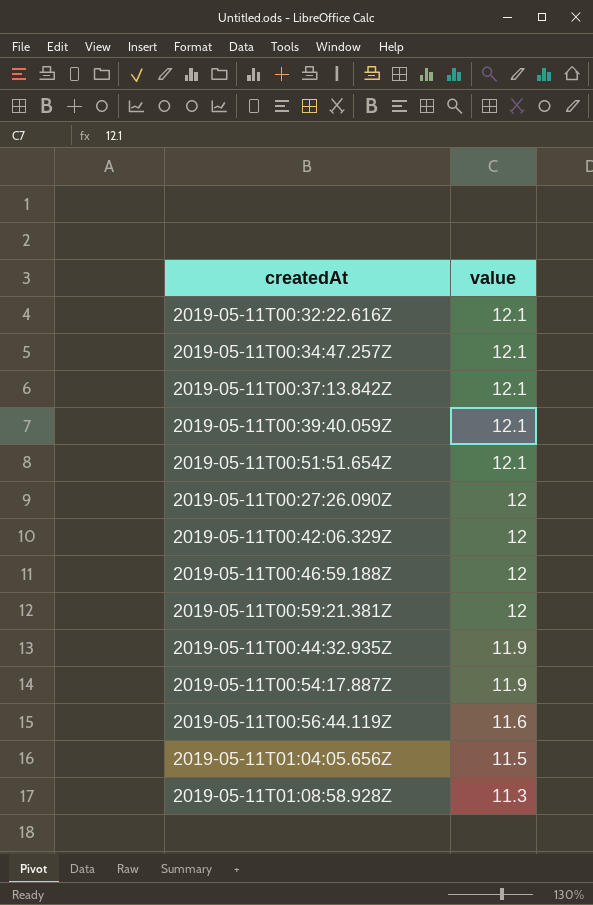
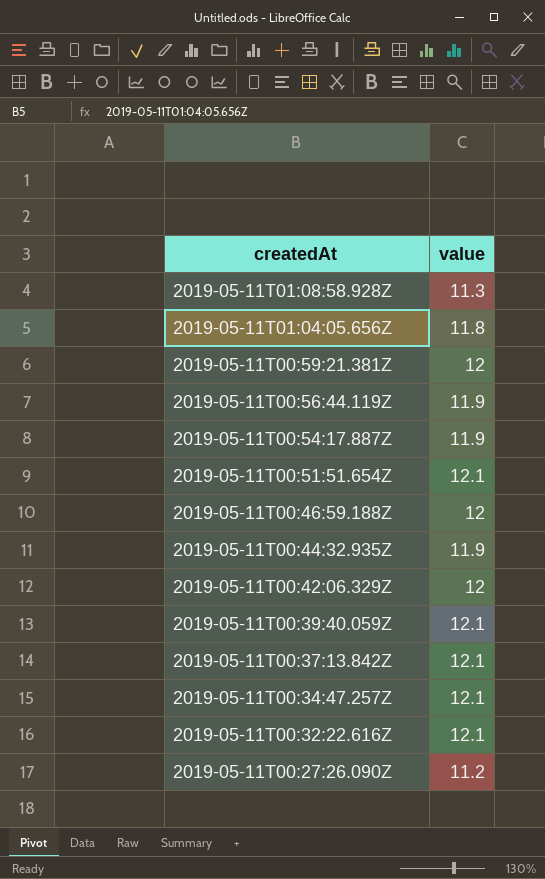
row order: value descending -> createdAt descending
2019-05-11T01:04:05.656Z | value: 11.5 -> 11.8
2019-05-11T00:56:44.119Z | value: 11.6 -> 11.9
2019-05-11T00:27:26.090Z | value: 12 -> 11.2

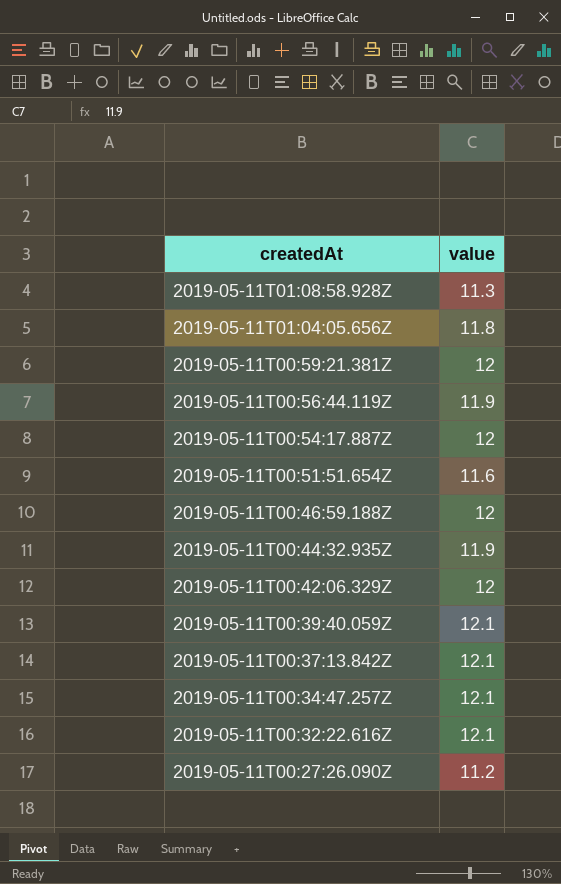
2019-05-11T00:54:17.887Z | value: 11.9 -> 12
2019-05-11T00:51:51.654Z | value: 12.1 -> 11.6

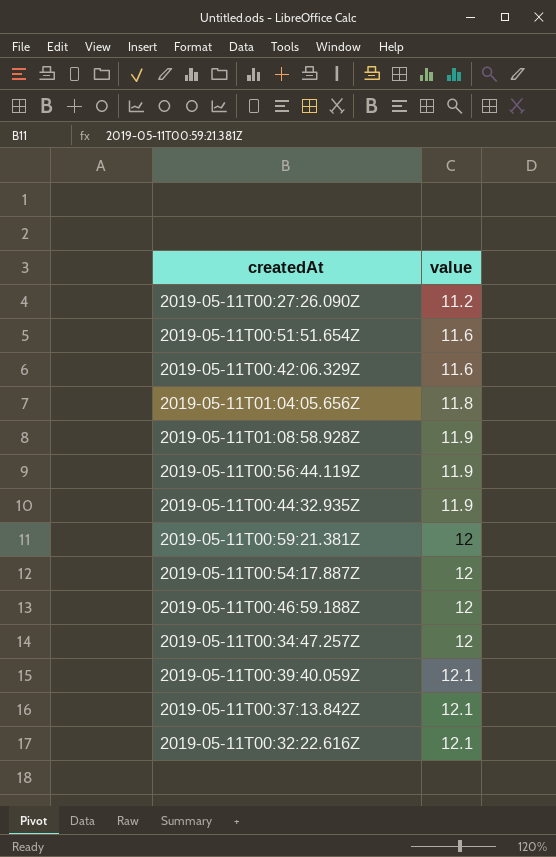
row order: createdAt descending -> value ascending
2019-05-11T00:42:06.329Z | value: 12 -> 11.6
2019-05-11T01:08:58.928Z | value: 11.3 -> 11.9
2019-05-11T00:34:47.257Z | value: 12.1 -> 12

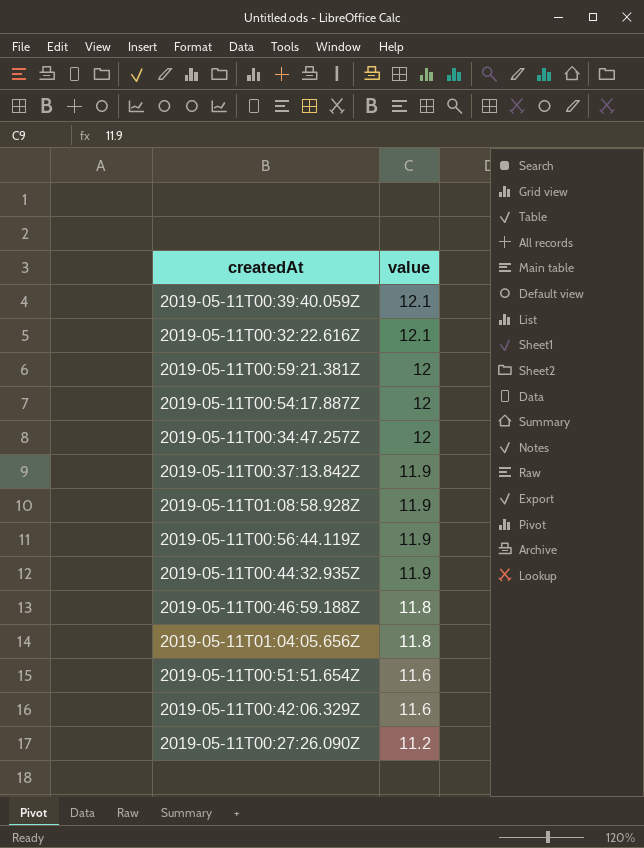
row order: value ascending -> value descending
2019-05-11T00:37:13.842Z | value: 12.1 -> 11.9
2019-05-11T00:46:59.188Z | value: 12 -> 11.8

